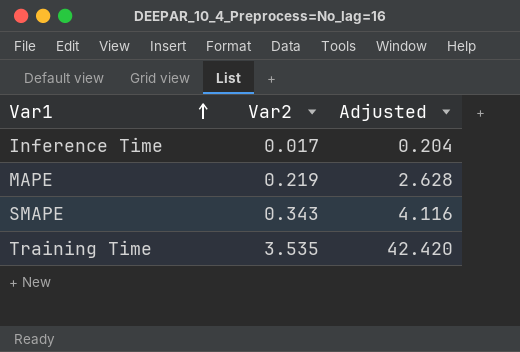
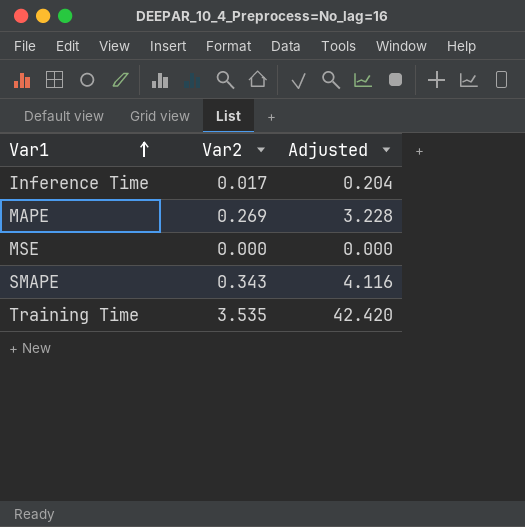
MAPE | Var2: 0.219 -> 0.269
MAPE | Adjusted: 2.628 -> 3.228
row MSE: none -> 0.000 | 0.000

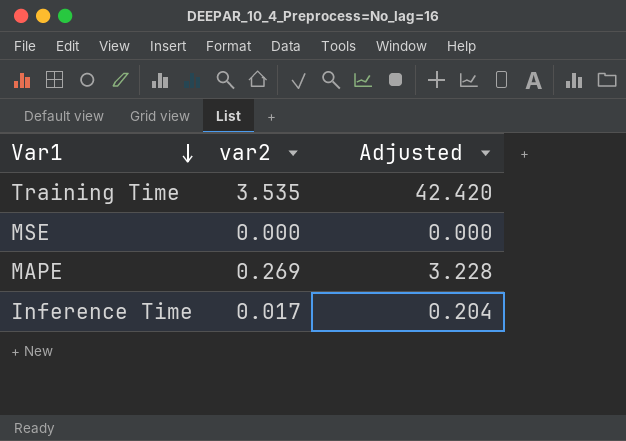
row order: Var1 ascending -> Var1 descending
column name: Var2 -> var2
row SMAPE: 0.343 | 4.116 -> none

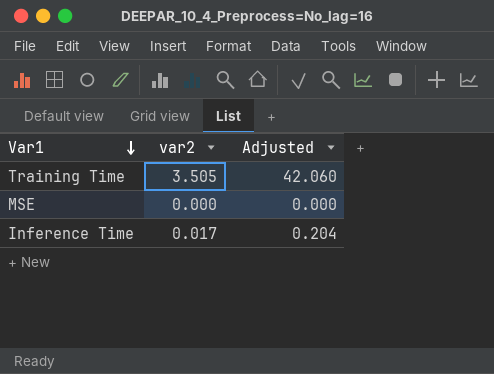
row MAPE: 0.269 | 3.228 -> none
Training Time | var2: 3.535 -> 3.505
Training Time | Adjusted: 42.420 -> 42.060

